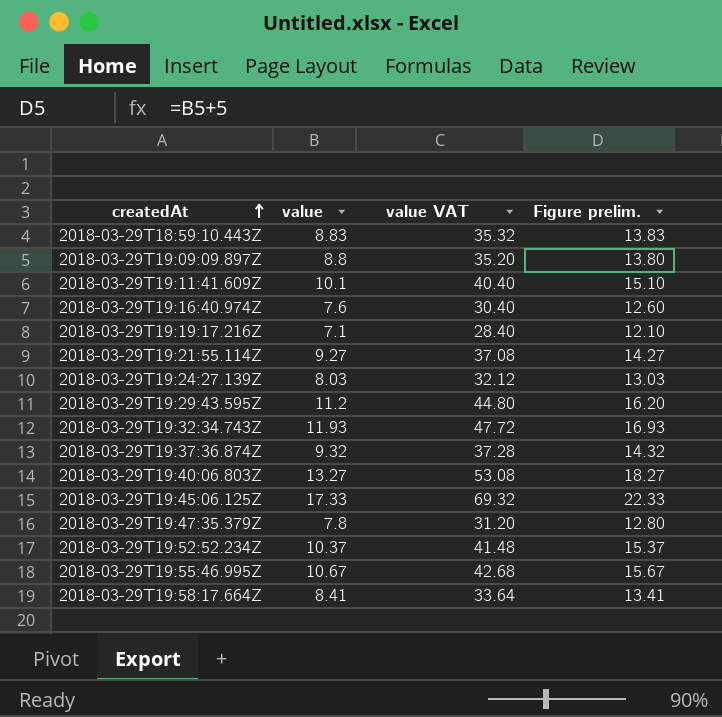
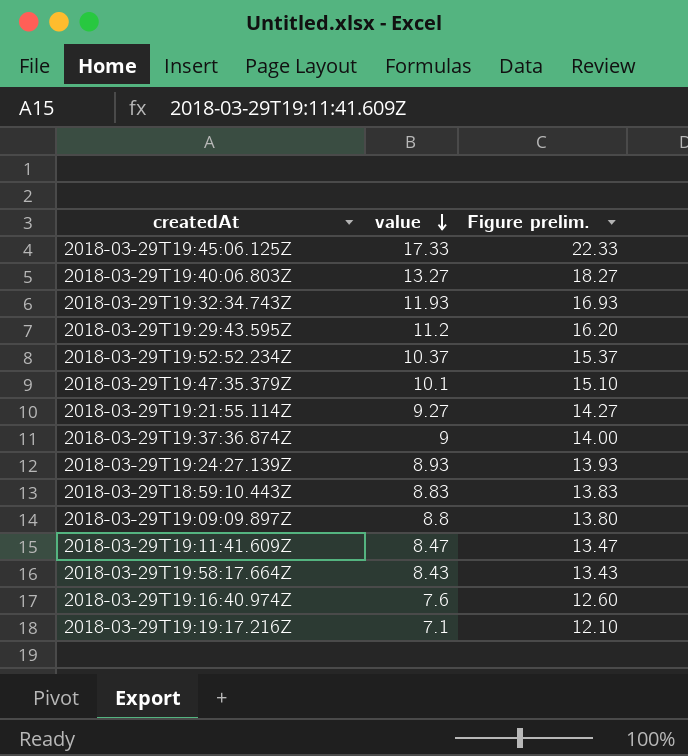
row order: createdAt ascending -> value descending
column value VAT | formula: [value] * 4 -> none
row 2018-03-29T19:55:46.995Z: 10.67 | 42.68 | 15.67 -> none
2018-03-29T19:47:35.379Z | value: 7.8 -> 10.1
2018-03-29T19:47:35.379Z | Figure prelim.: 12.80 -> 15.10
2018-03-29T19:37:36.874Z | value: 9.32 -> 9
2018-03-29T19:37:36.874Z | Figure prelim.: 14.32 -> 14.00
2018-03-29T19:24:27.139Z | value: 8.03 -> 8.93
2018-03-29T19:24:27.139Z | Figure prelim.: 13.03 -> 13.93
2018-03-29T19:11:41.609Z | value: 10.1 -> 8.47
2018-03-29T19:11:41.609Z | Figure prelim.: 15.10 -> 13.47
2018-03-29T19:58:17.664Z | value: 8.41 -> 8.43
2018-03-29T19:58:17.664Z | Figure prelim.: 13.41 -> 13.43

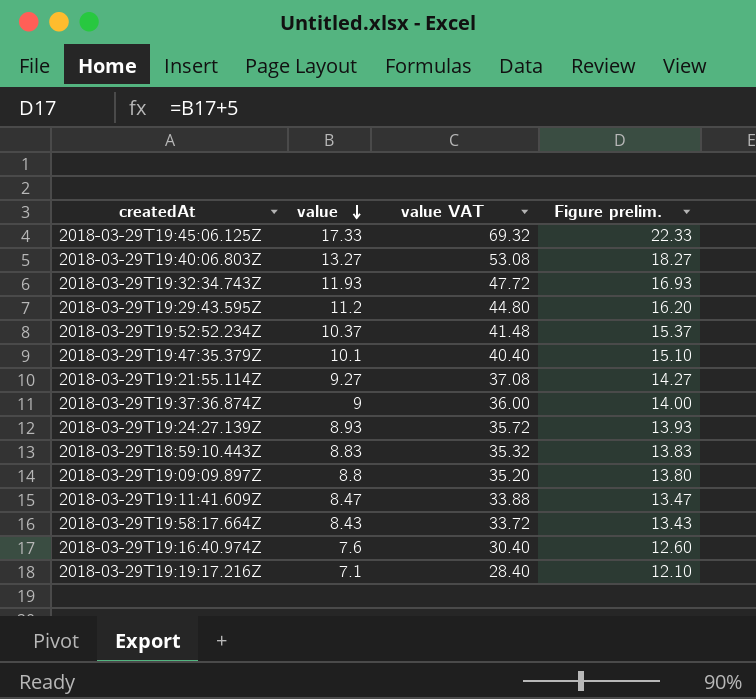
column value VAT | formula: none -> [value] * 4

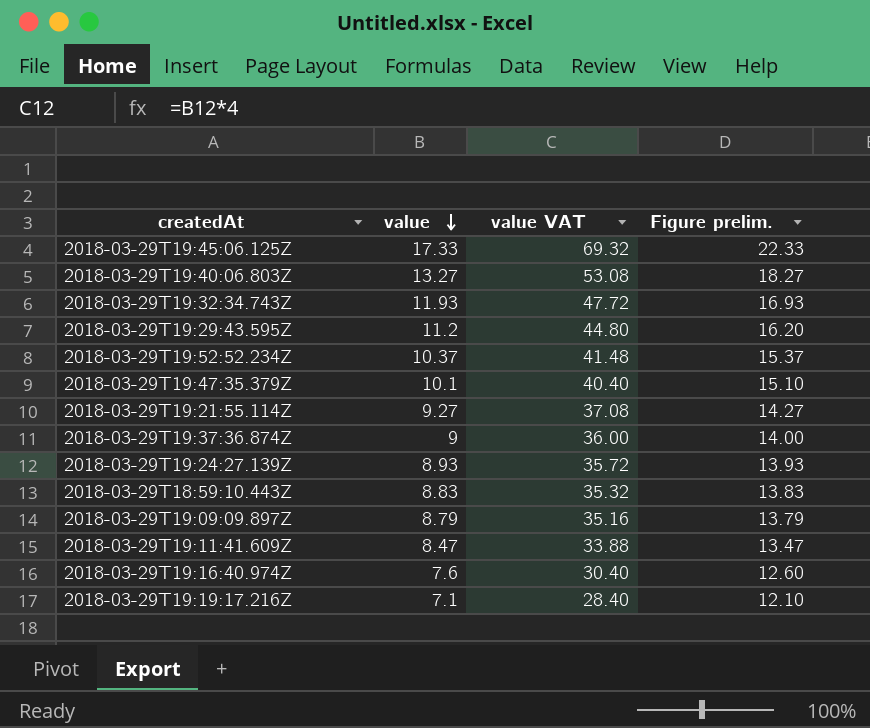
row 2018-03-29T19:58:17.664Z: 8.43 | 33.72 | 13.43 -> none
2018-03-29T19:09:09.897Z | value: 8.8 -> 8.79
2018-03-29T19:09:09.897Z | value VAT: 35.20 -> 35.16
2018-03-29T19:09:09.897Z | Figure prelim.: 13.80 -> 13.79

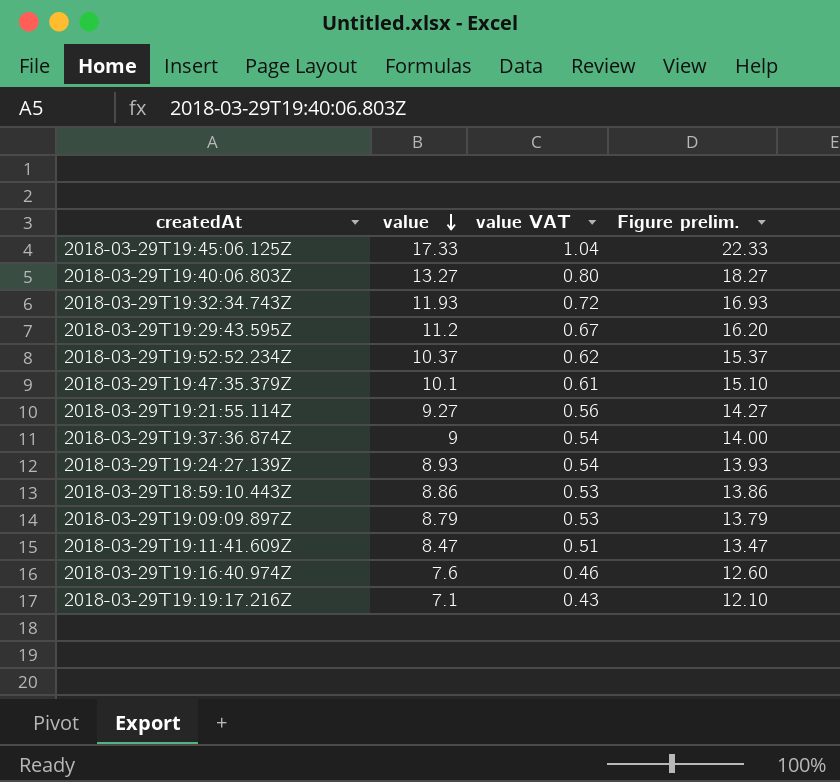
column value VAT | formula: [value] * 4 -> [value] * 0.06
2018-03-29T18:59:10.443Z | value: 8.83 -> 8.86
2018-03-29T18:59:10.443Z | Figure prelim.: 13.83 -> 13.86

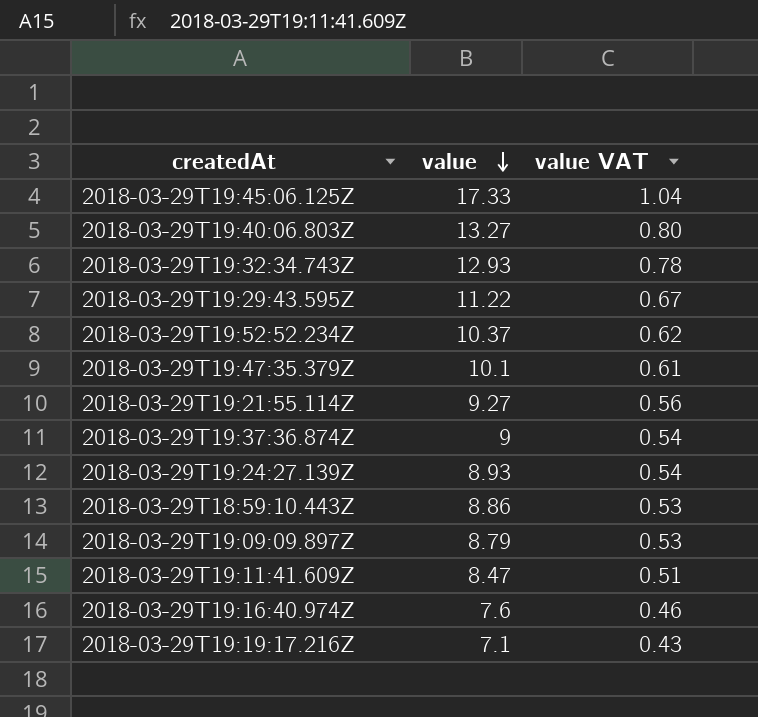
column Figure prelim. | formula: [value] + 5 -> none
2018-03-29T19:32:34.743Z | value: 11.93 -> 12.93
2018-03-29T19:32:34.743Z | value VAT: 0.72 -> 0.78
2018-03-29T19:29:43.595Z | value: 11.2 -> 11.22

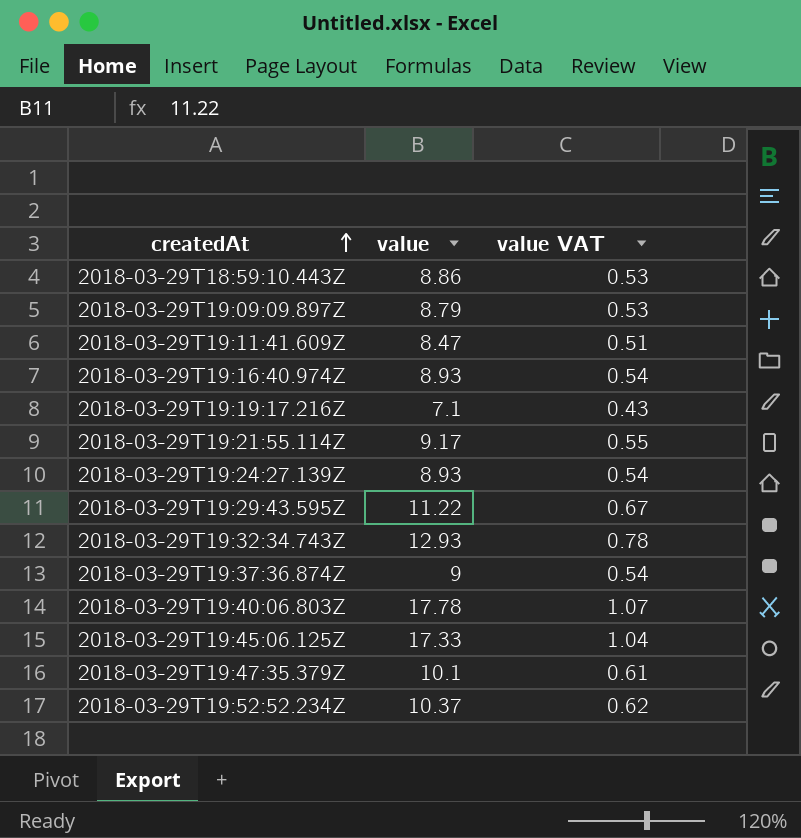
row order: value descending -> createdAt ascending
2018-03-29T19:16:40.974Z | value: 7.6 -> 8.93
2018-03-29T19:16:40.974Z | value VAT: 0.46 -> 0.54
2018-03-29T19:21:55.114Z | value: 9.27 -> 9.17
2018-03-29T19:21:55.114Z | value VAT: 0.56 -> 0.55
2018-03-29T19:40:06.803Z | value: 13.27 -> 17.78
2018-03-29T19:40:06.803Z | value VAT: 0.80 -> 1.07

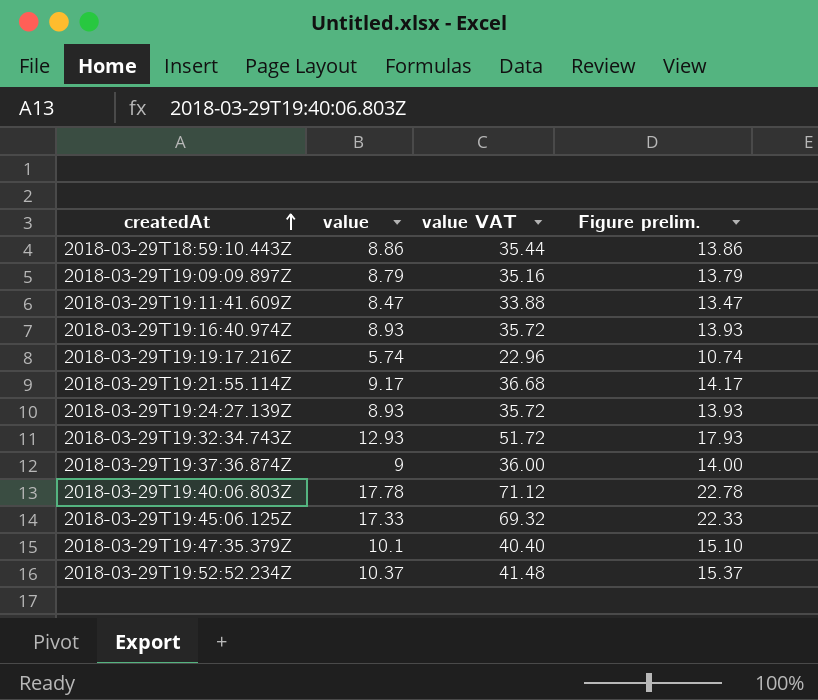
column value VAT | formula: [value] * 0.06 -> [value] * 4
column Figure prelim. | formula: none -> [value] + 5
row 2018-03-29T19:29:43.595Z: 11.22 | 0.67 -> none
2018-03-29T19:19:17.216Z | value: 7.1 -> 5.74

